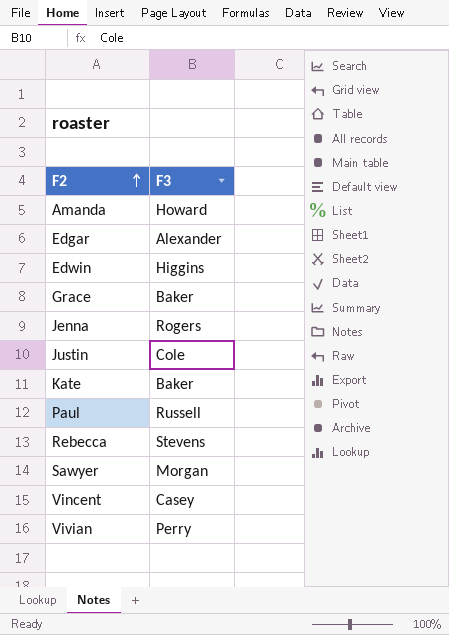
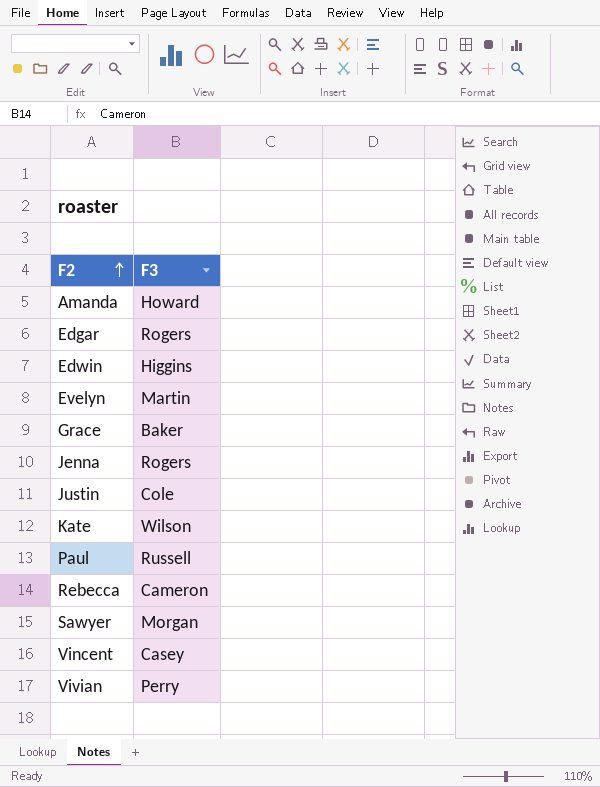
Edgar | F3: Alexander -> Rogers
row Evelyn: none -> Martin
Kate | F3: Baker -> Wilson
Rebecca | F3: Stevens -> Cameron

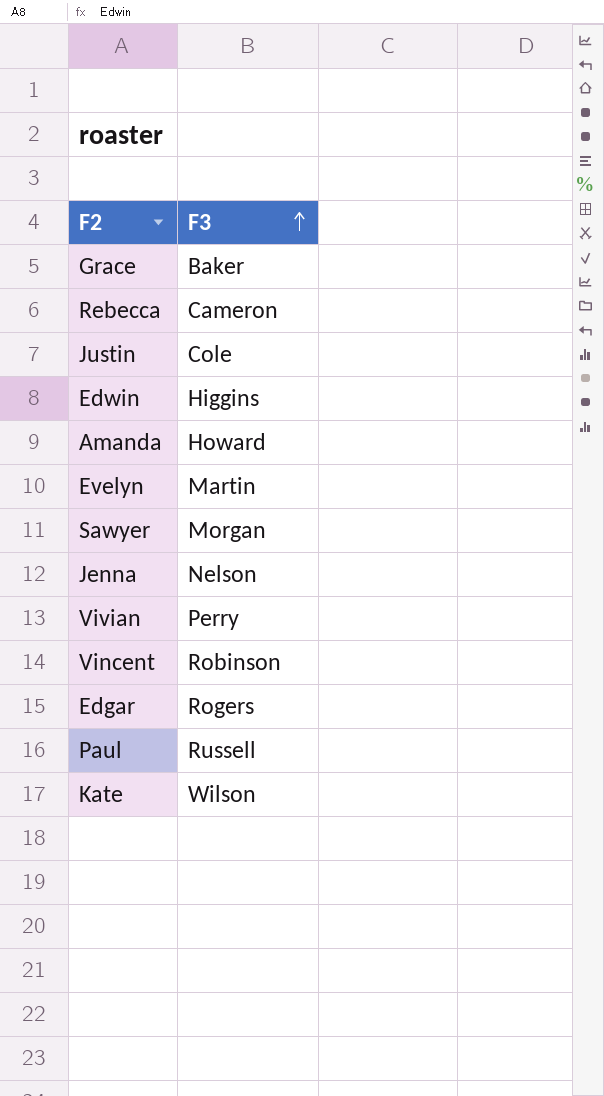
row order: F2 ascending -> F3 ascending
Jenna | F3: Rogers -> Nelson
Vincent | F3: Casey -> Robinson

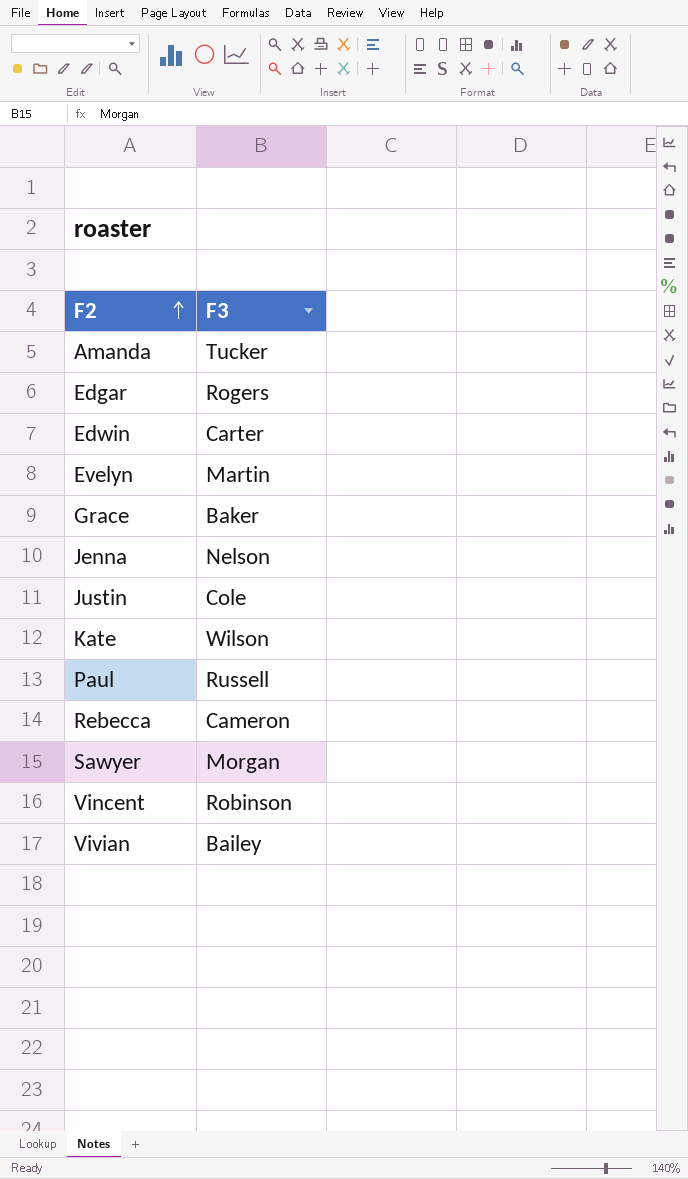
row order: F3 ascending -> F2 ascending
Amanda | F3: Howard -> Tucker
Edwin | F3: Higgins -> Carter
Vivian | F3: Perry -> Bailey

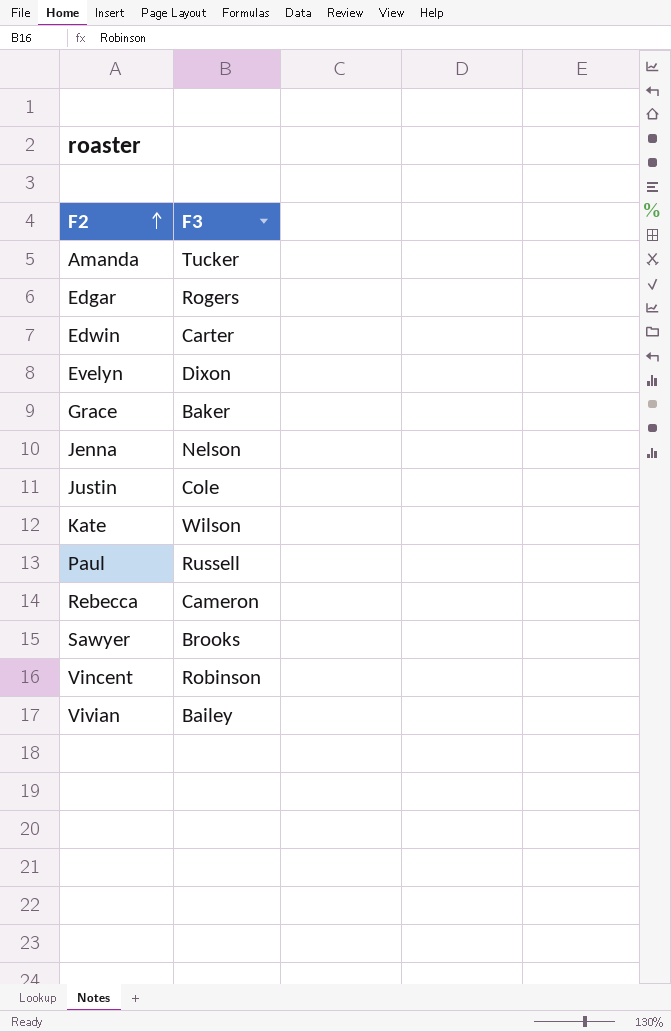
Evelyn | F3: Martin -> Dixon
Sawyer | F3: Morgan -> Brooks

